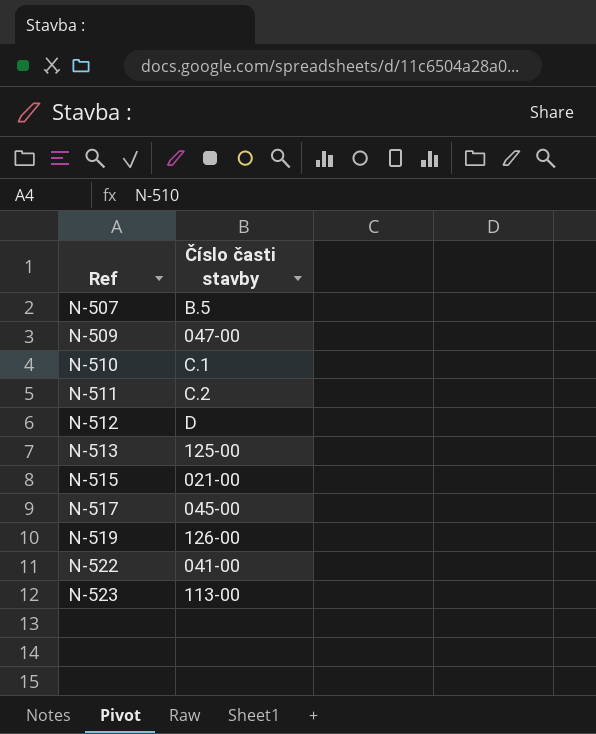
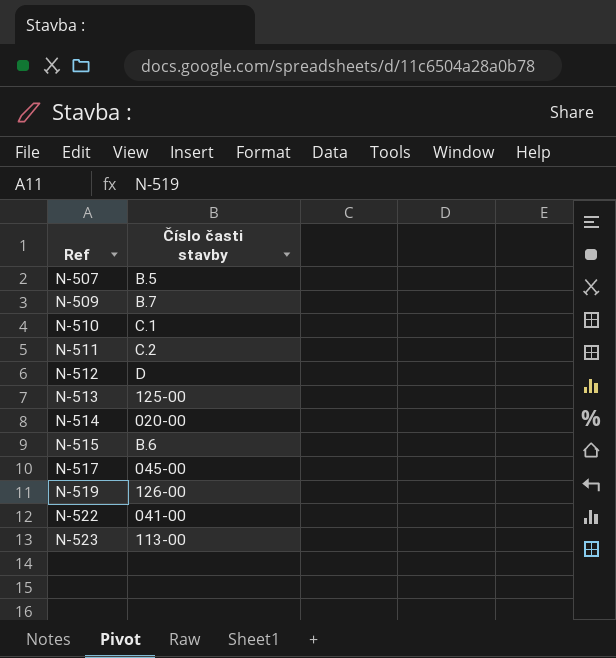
N-509 | Číslo časti stavby: 047-00 -> B.7
row N-514: none -> 020-00
N-515 | Číslo časti stavby: 021-00 -> B.6

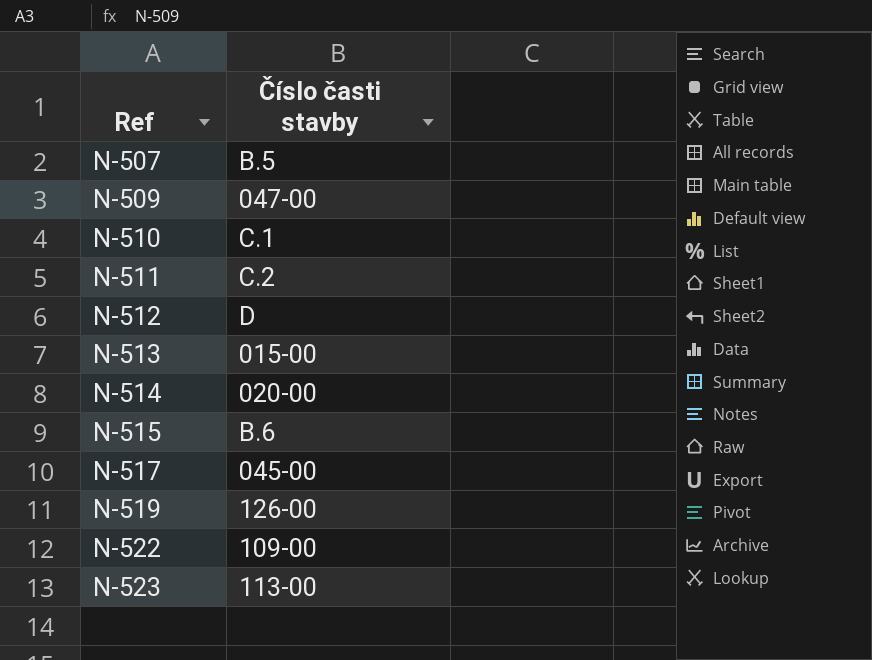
N-509 | Číslo časti stavby: B.7 -> 047-00
N-513 | Číslo časti stavby: 125-00 -> 015-00
N-522 | Číslo časti stavby: 041-00 -> 109-00

